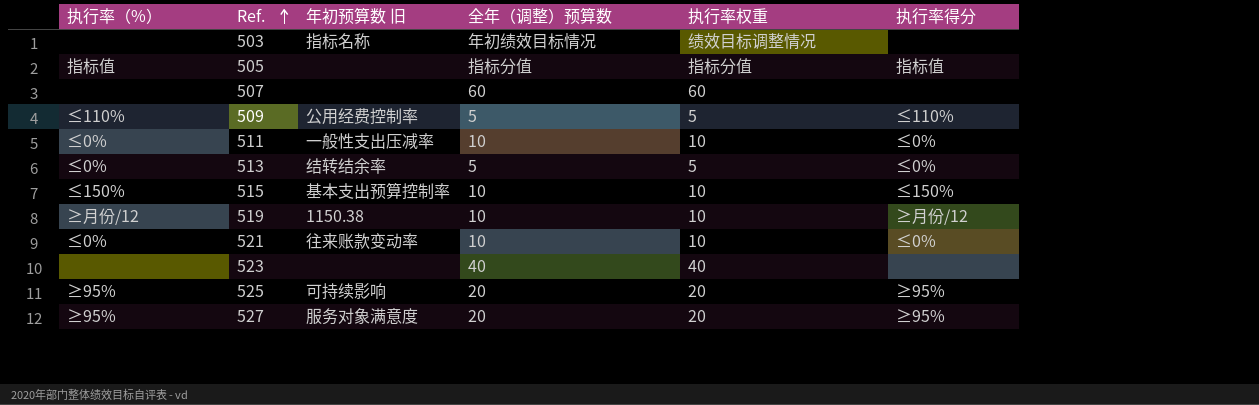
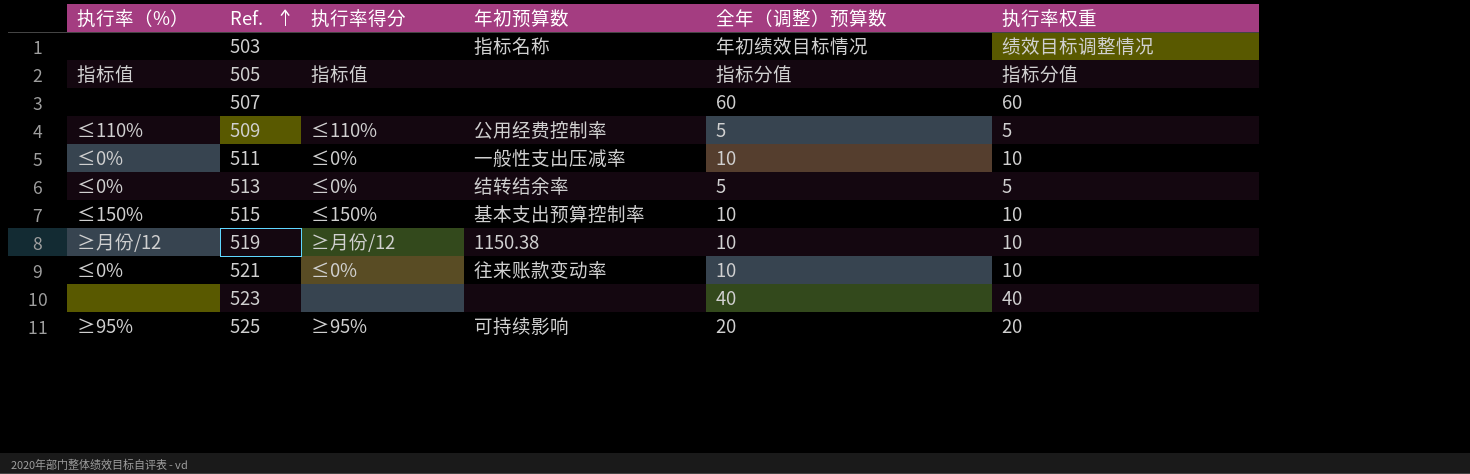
column 执行率得分 | position: 6 -> 3
column name: 年初预算数 旧 -> 年初预算数
row 527: ≥95% | 服务对象满意度 | 20 | 20 | ≥95% -> none

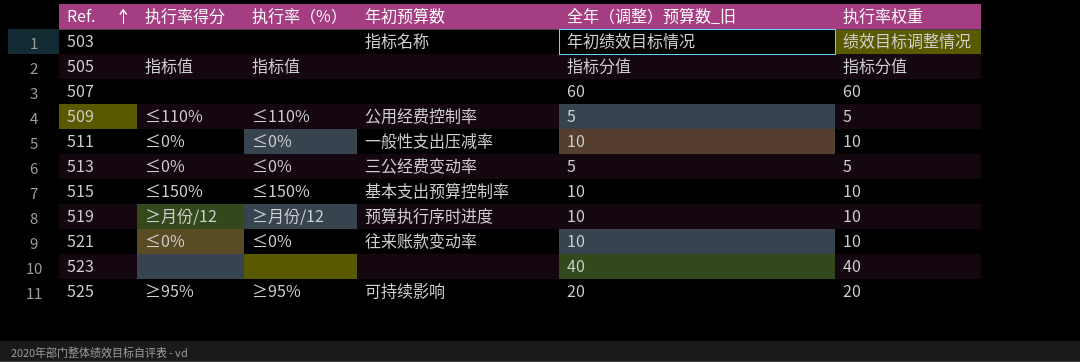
column 执行率（%） | position: 1 -> 3
column name: 全年（调整）预算数 -> 全年（调整）预算数_旧
513 | 年初预算数: 结转结余率 -> 三公经费变动率
519 | 年初预算数: 1150.38 -> 预算执行序时进度

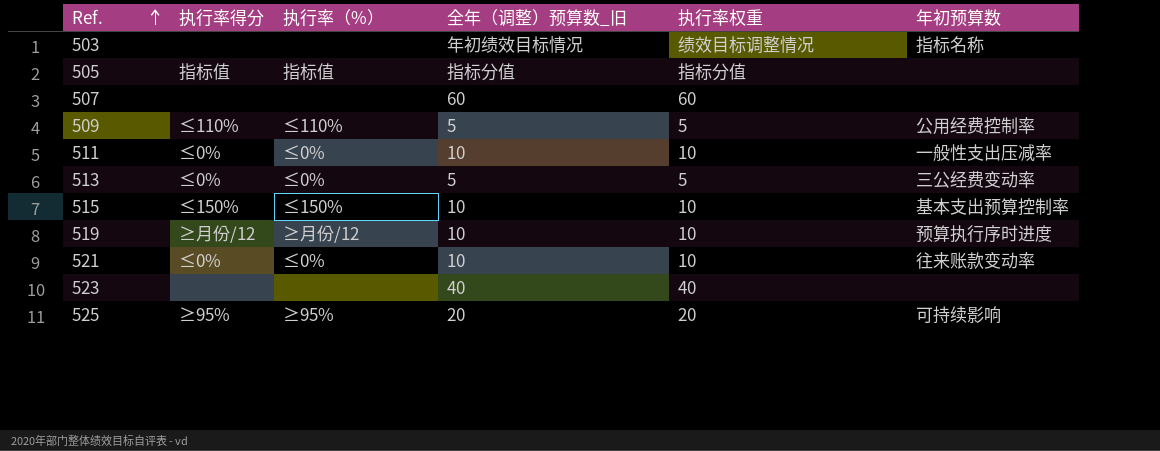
column 年初预算数 | position: 4 -> 6

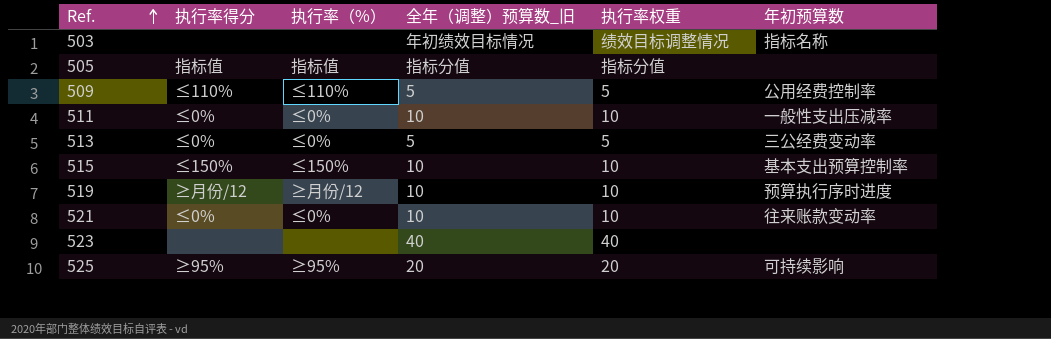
row 507: none | none | 60 | 60 | none -> none

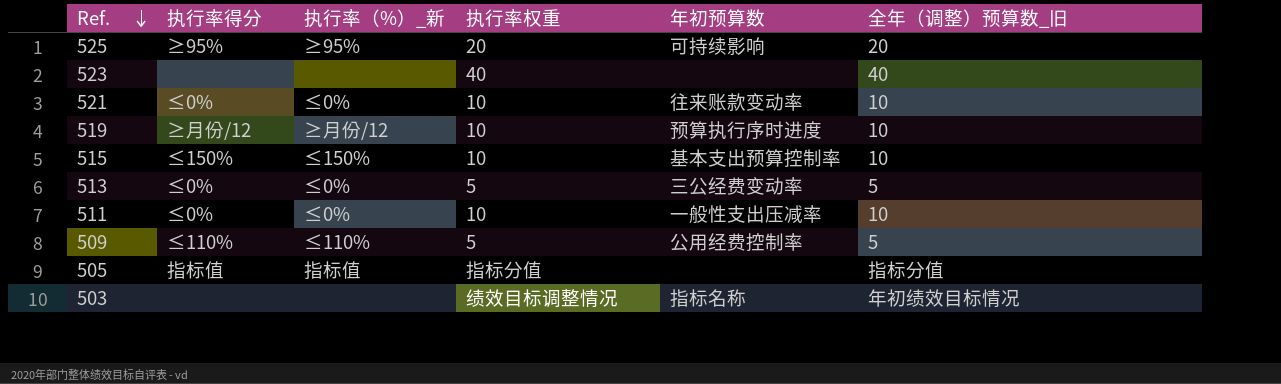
row order: Ref. ascending -> Ref. descending
column name: 执行率（%） -> 执行率（%）_新
column 全年（调整）预算数_旧 | position: 4 -> 6

